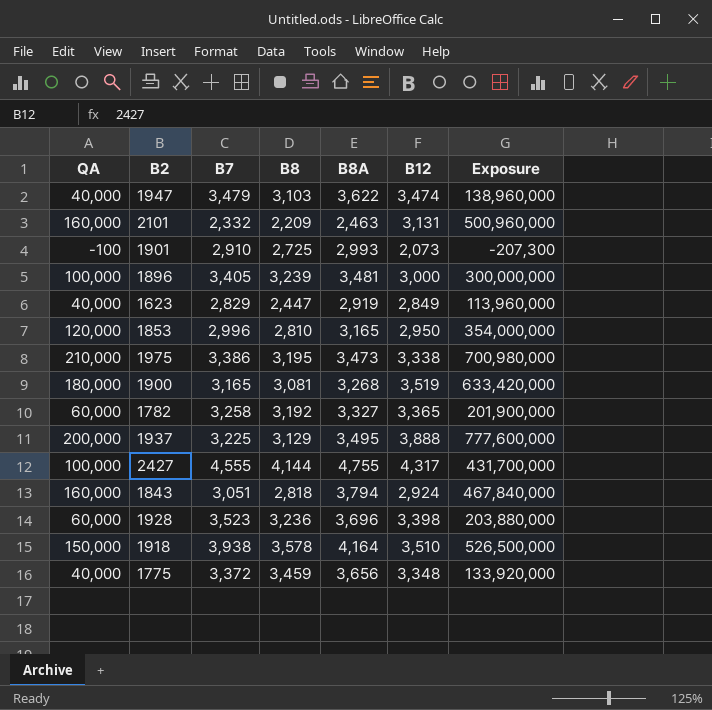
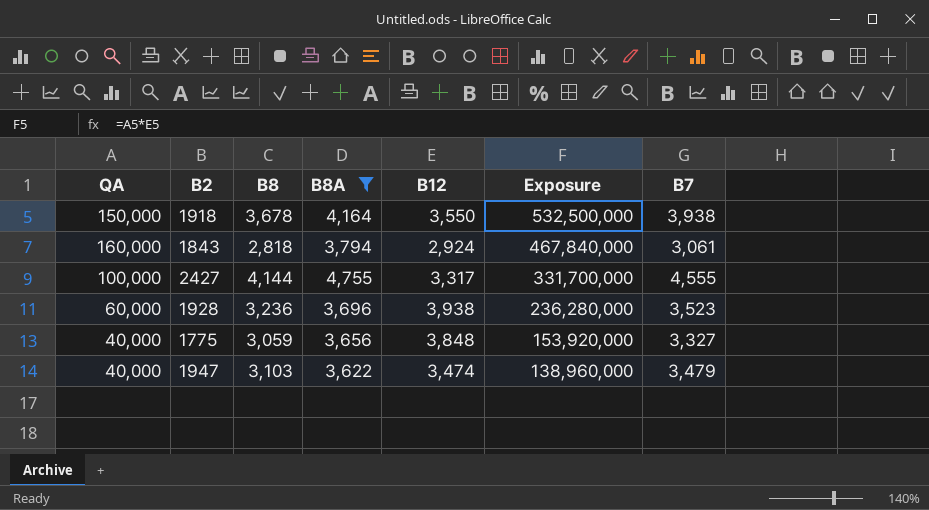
filter: none -> B8A >= 3,622
row order: none -> Exposure descending
column B7 | position: 3 -> 7
1918 | B8: 3,578 -> 3,678
1918 | B12: 3,510 -> 3,550
1918 | Exposure: 526,500,000 -> 532,500,000
1843 | B7: 3,051 -> 3,061
2427 | B12: 4,317 -> 3,317
2427 | Exposure: 431,700,000 -> 331,700,000
1928 | B12: 3,398 -> 3,938
1928 | Exposure: 203,880,000 -> 236,280,000
1775 | B8: 3,459 -> 3,059
1775 | B12: 3,348 -> 3,848
1775 | Exposure: 133,920,000 -> 153,920,000
1775 | B7: 3,372 -> 3,327

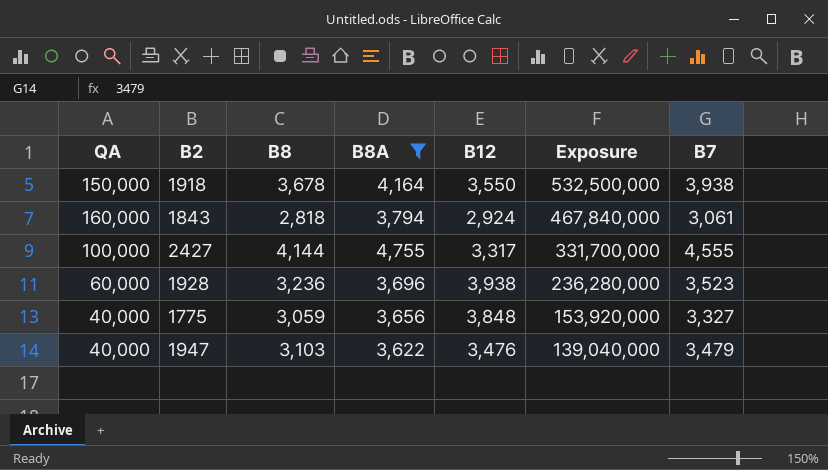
1947 | B12: 3,474 -> 3,476
1947 | Exposure: 138,960,000 -> 139,040,000

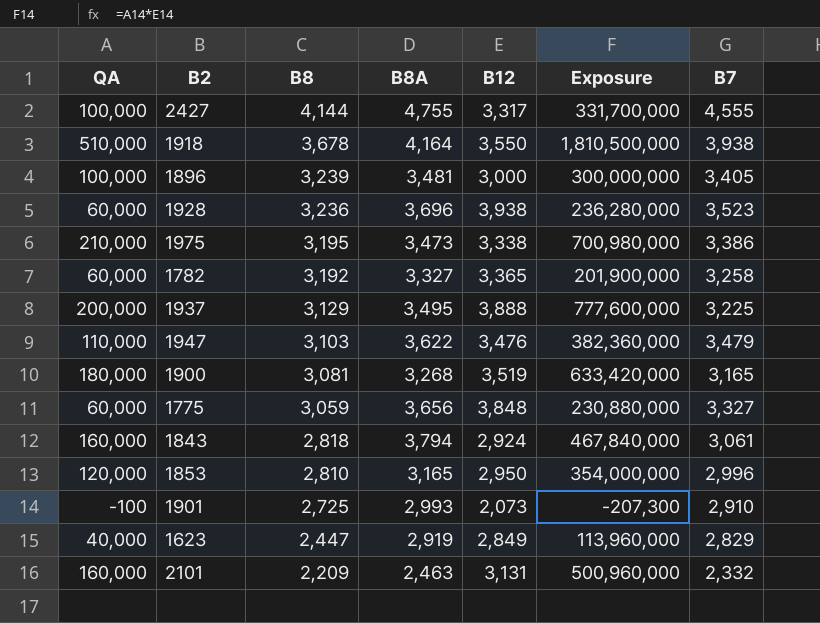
filter: B8A >= 3,622 -> none
row order: Exposure descending -> B8 descending
1918 | QA: 150,000 -> 510,000
1918 | Exposure: 532,500,000 -> 1,810,500,000
1947 | QA: 40,000 -> 110,000
1947 | Exposure: 139,040,000 -> 382,360,000
1775 | QA: 40,000 -> 60,000
1775 | Exposure: 153,920,000 -> 230,880,000

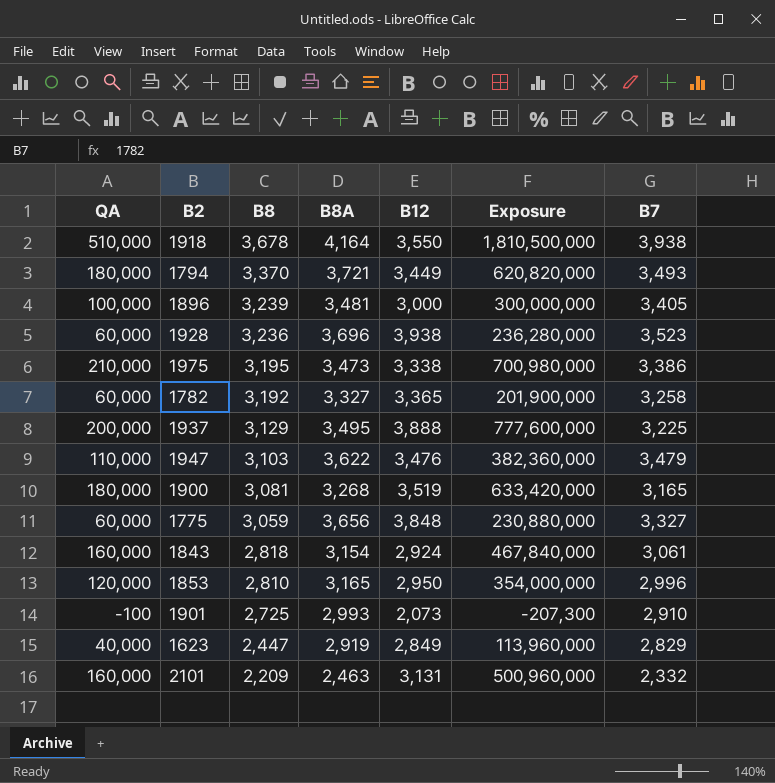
row 2427: 100,000 | 4,144 | 4,755 | 3,317 | 331,700,000 | 4,555 -> none
row 1794: none -> 180,000 | 3,370 | 3,721 | 3,449 | 620,820,000 | 3,493
1843 | B8A: 3,794 -> 3,154

